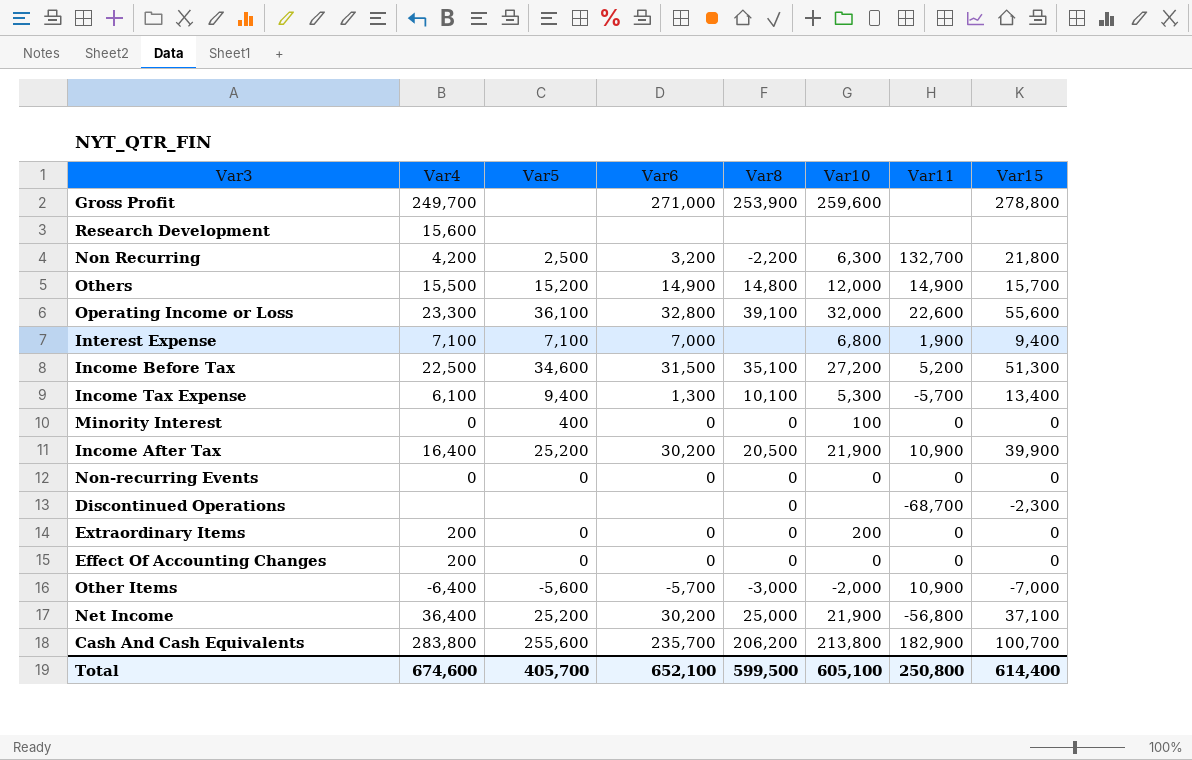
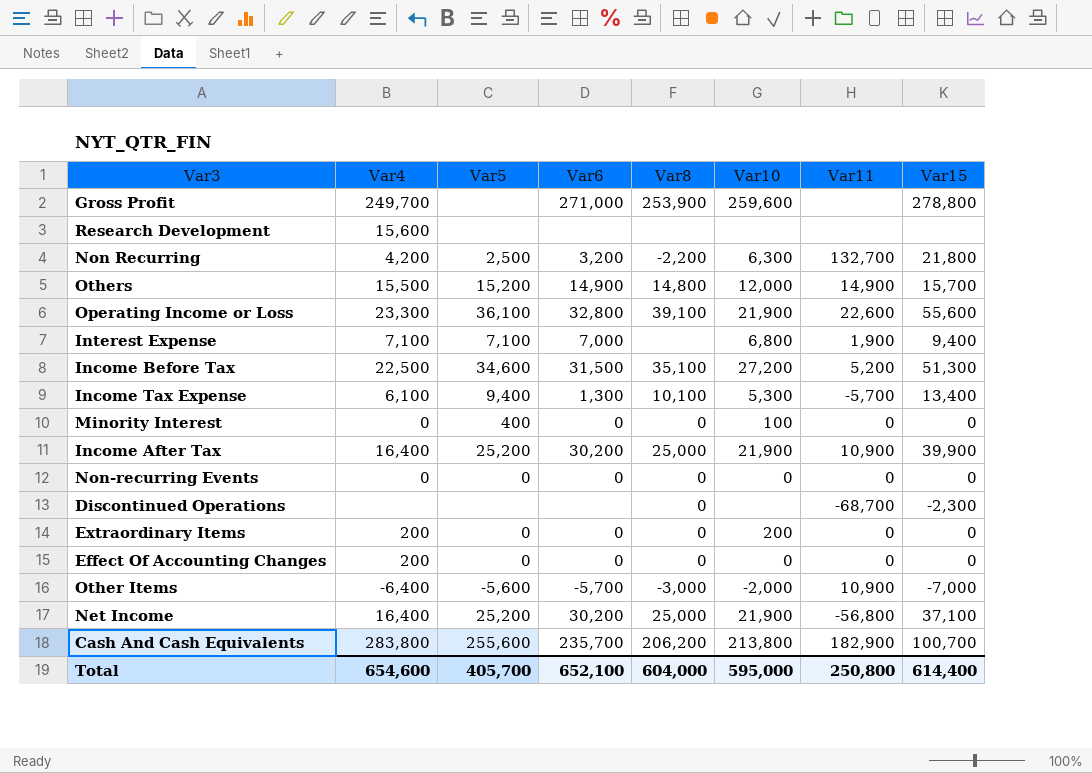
Operating Income or Loss | Var10: 32,000 -> 21,900
Income After Tax | Var8: 20,500 -> 25,000
Net Income | Var4: 36,400 -> 16,400
Total | Var4: 674,600 -> 654,600
Total | Var8: 599,500 -> 604,000
Total | Var10: 605,100 -> 595,000

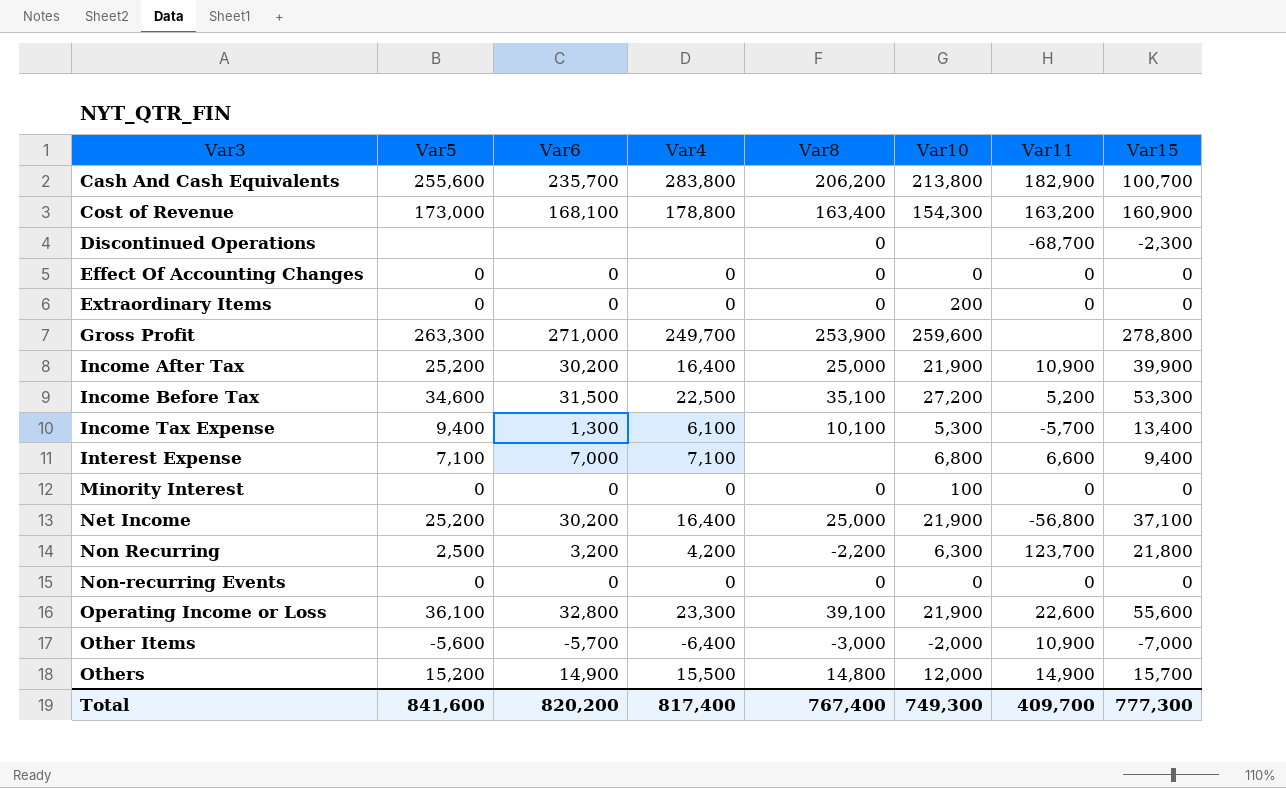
row order: none -> Var3 ascending
column Var4 | position: 2 -> 4
row Research Development: 15,600 | none | none | none | none | none | none -> none
row Cost of Revenue: none -> 173,000 | 168,100 | 178,800 | 163,400 | 154,300 | 163,200 | 160,900
Effect Of Accounting Changes | Var4: 200 -> 0
Extraordinary Items | Var4: 200 -> 0
Gross Profit | Var5: none -> 263,300
Income Before Tax | Var15: 51,300 -> 53,300
Interest Expense | Var11: 1,900 -> 6,600
Minority Interest | Var5: 400 -> 0
Non Recurring | Var11: 132,700 -> 123,700
Total | Var5: 405,700 -> 841,600
Total | Var6: 652,100 -> 820,200
Total | Var4: 654,600 -> 817,400
Total | Var8: 604,000 -> 767,400
Total | Var10: 595,000 -> 749,300
Total | Var11: 250,800 -> 409,700
Total | Var15: 614,400 -> 777,300

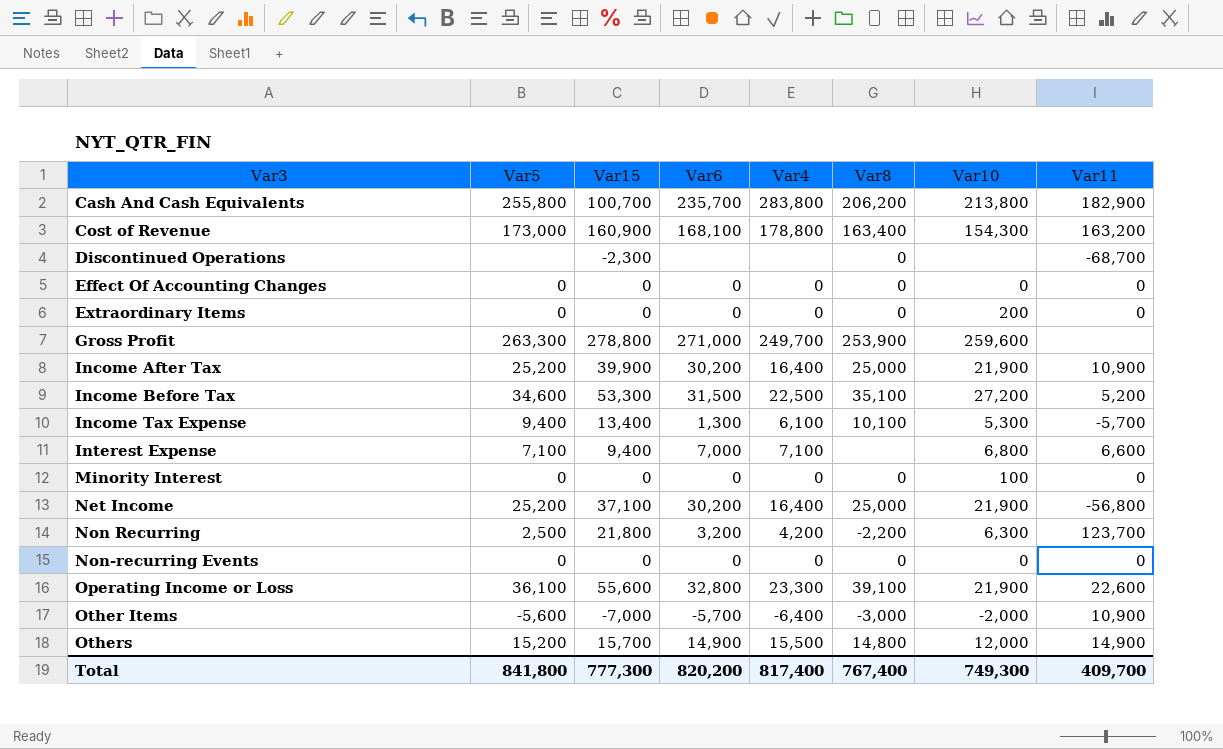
column Var15 | position: 8 -> 3
Cash And Cash Equivalents | Var5: 255,600 -> 255,800
Total | Var5: 841,600 -> 841,800

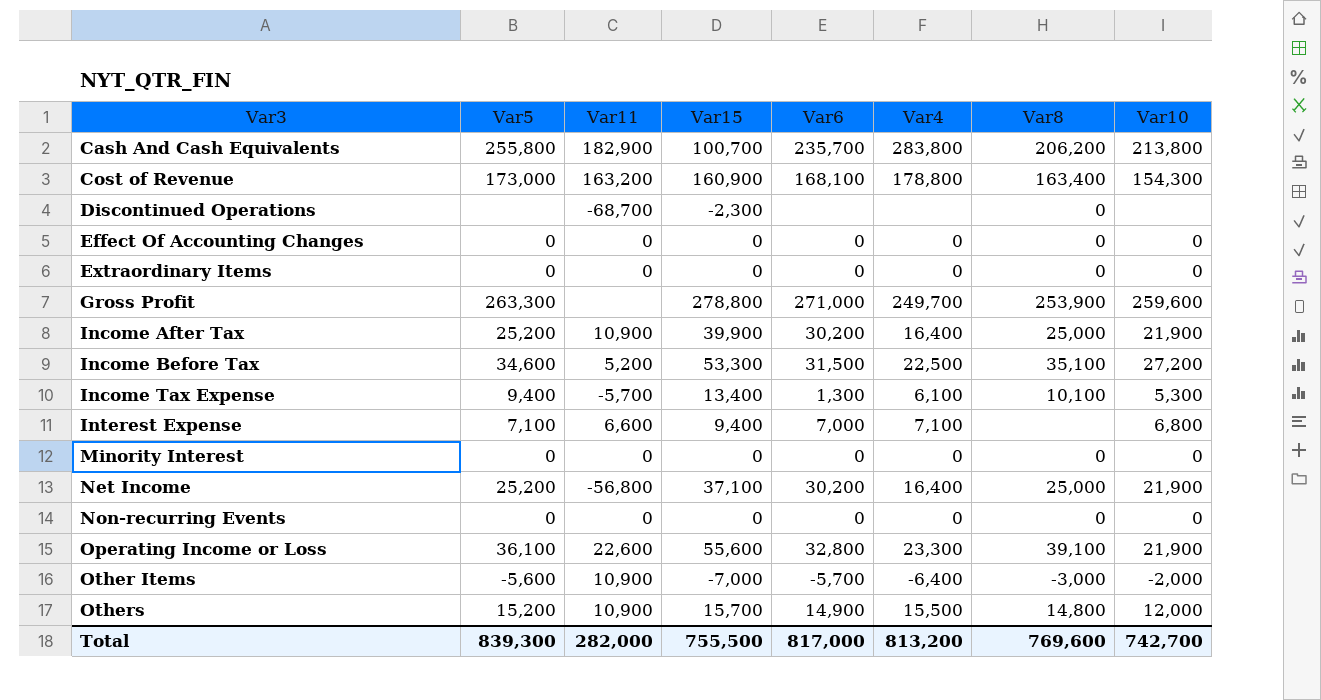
column Var11 | position: 8 -> 3
row Non Recurring: 2,500 | 21,800 | 3,200 | 4,200 | -2,200 | 6,300 | 123,700 -> none
Extraordinary Items | Var10: 200 -> 0
Minority Interest | Var10: 100 -> 0
Others | Var11: 14,900 -> 10,900
Total | Var5: 841,800 -> 839,300
Total | Var11: 409,700 -> 282,000
Total | Var15: 777,300 -> 755,500
Total | Var6: 820,200 -> 817,000
Total | Var4: 817,400 -> 813,200
Total | Var8: 767,400 -> 769,600
Total | Var10: 749,300 -> 742,700

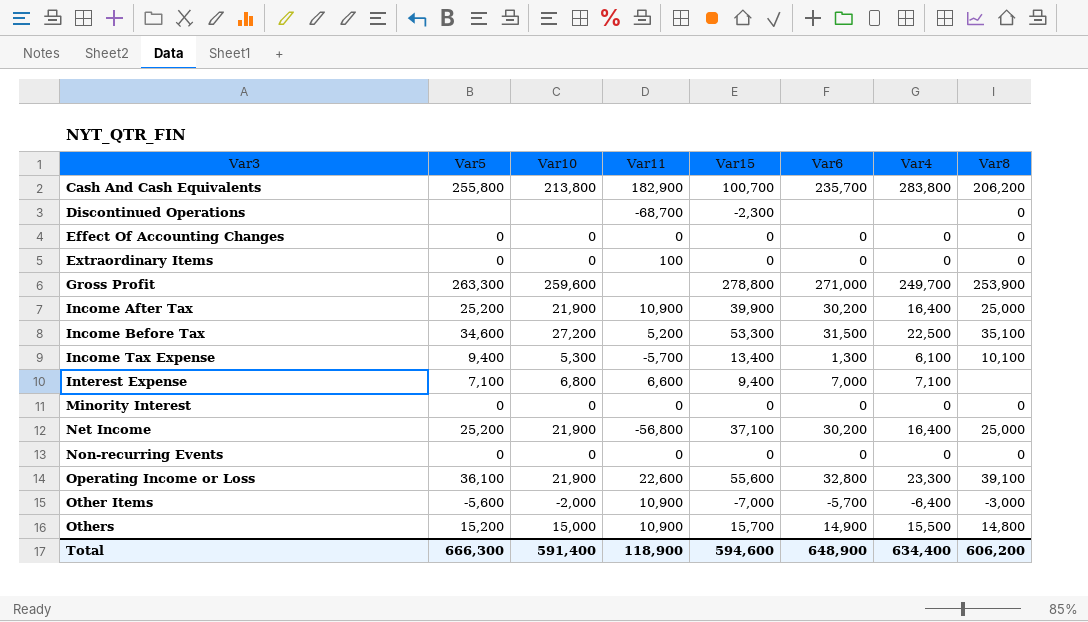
column Var10 | position: 8 -> 3
row Cost of Revenue: 173,000 | 163,200 | 160,900 | 168,100 | 178,800 | 163,400 | 154,300 -> none
Extraordinary Items | Var11: 0 -> 100
Others | Var10: 12,000 -> 15,000
Total | Var5: 839,300 -> 666,300
Total | Var10: 742,700 -> 591,400
Total | Var11: 282,000 -> 118,900
Total | Var15: 755,500 -> 594,600
Total | Var6: 817,000 -> 648,900
Total | Var4: 813,200 -> 634,400
Total | Var8: 769,600 -> 606,200

